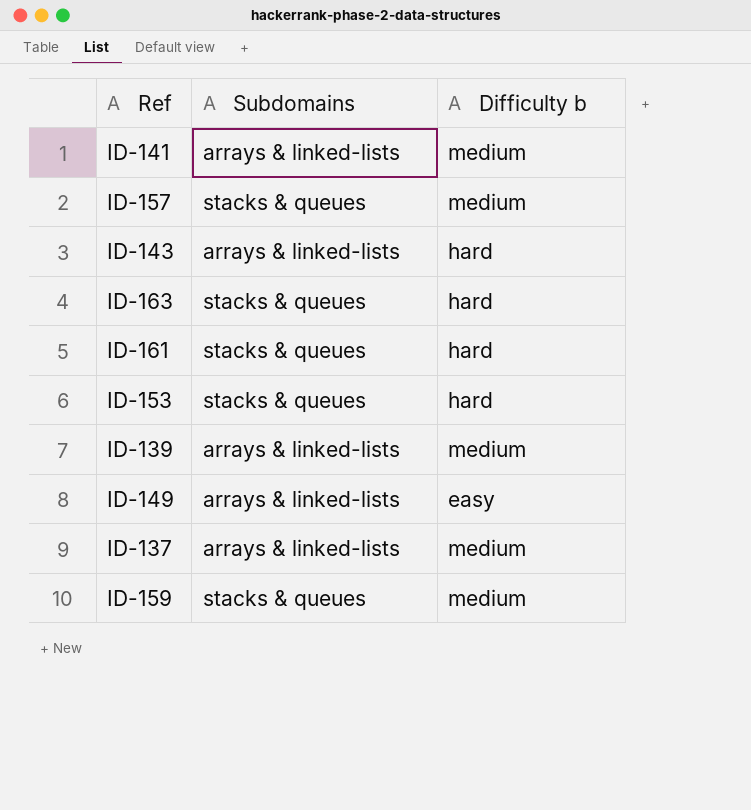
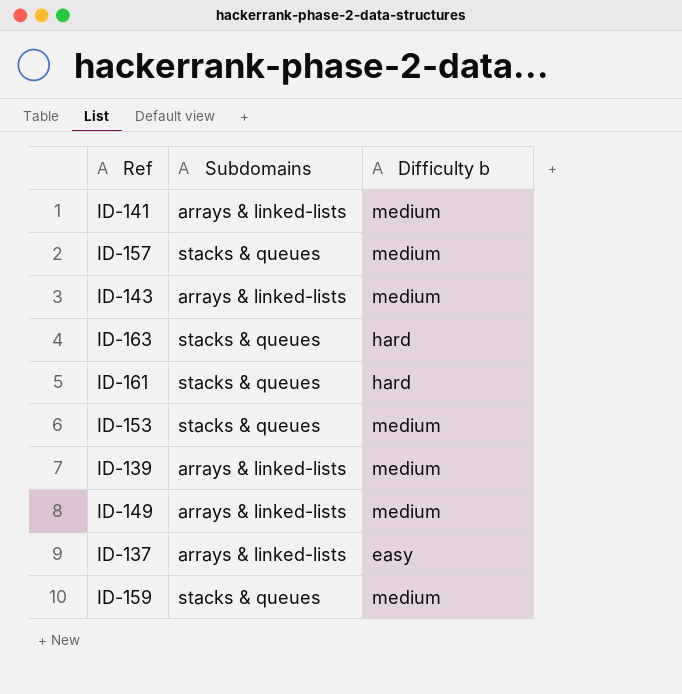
ID-143 | Difficulty b: hard -> medium
ID-153 | Difficulty b: hard -> medium
ID-149 | Difficulty b: easy -> medium
ID-137 | Difficulty b: medium -> easy

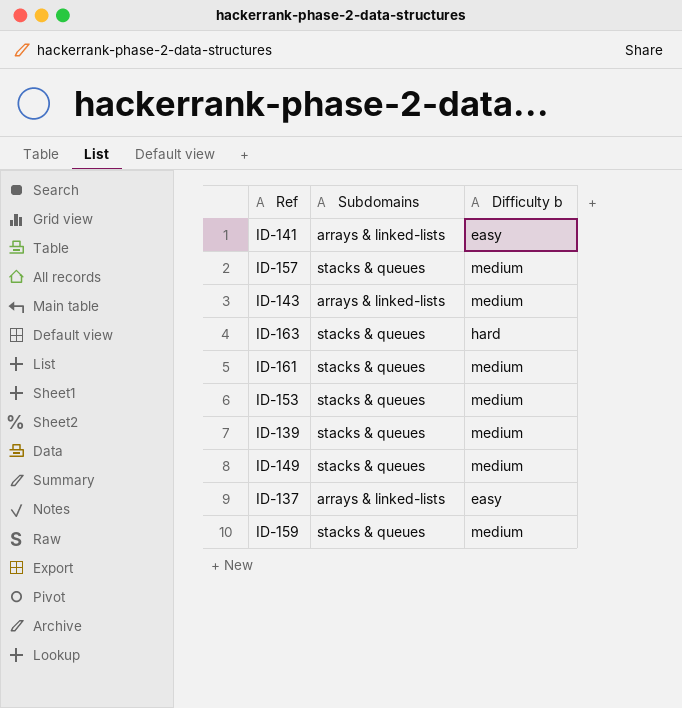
ID-141 | Difficulty b: medium -> easy
ID-161 | Difficulty b: hard -> medium
ID-139 | Subdomains: arrays & linked-lists -> stacks & queues
ID-149 | Subdomains: arrays & linked-lists -> stacks & queues

